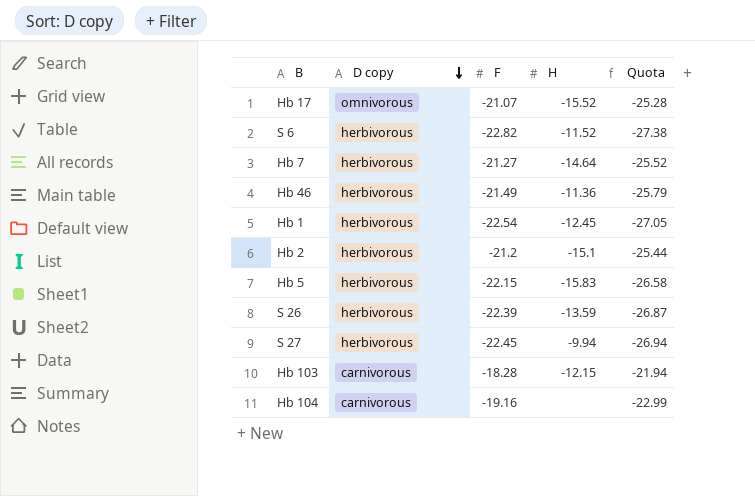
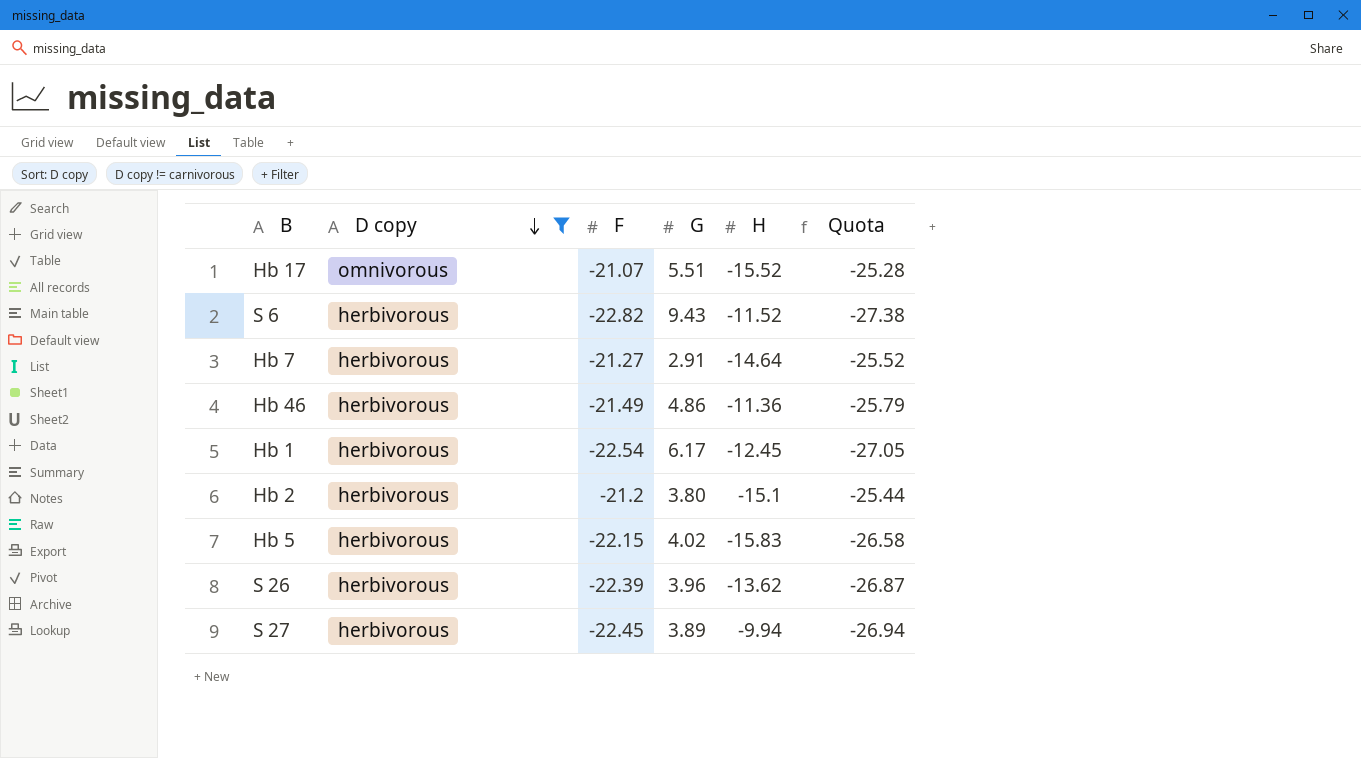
filter: none -> D copy != carnivorous
column G | position: none -> 4
S 26 | H: -13.59 -> -13.62

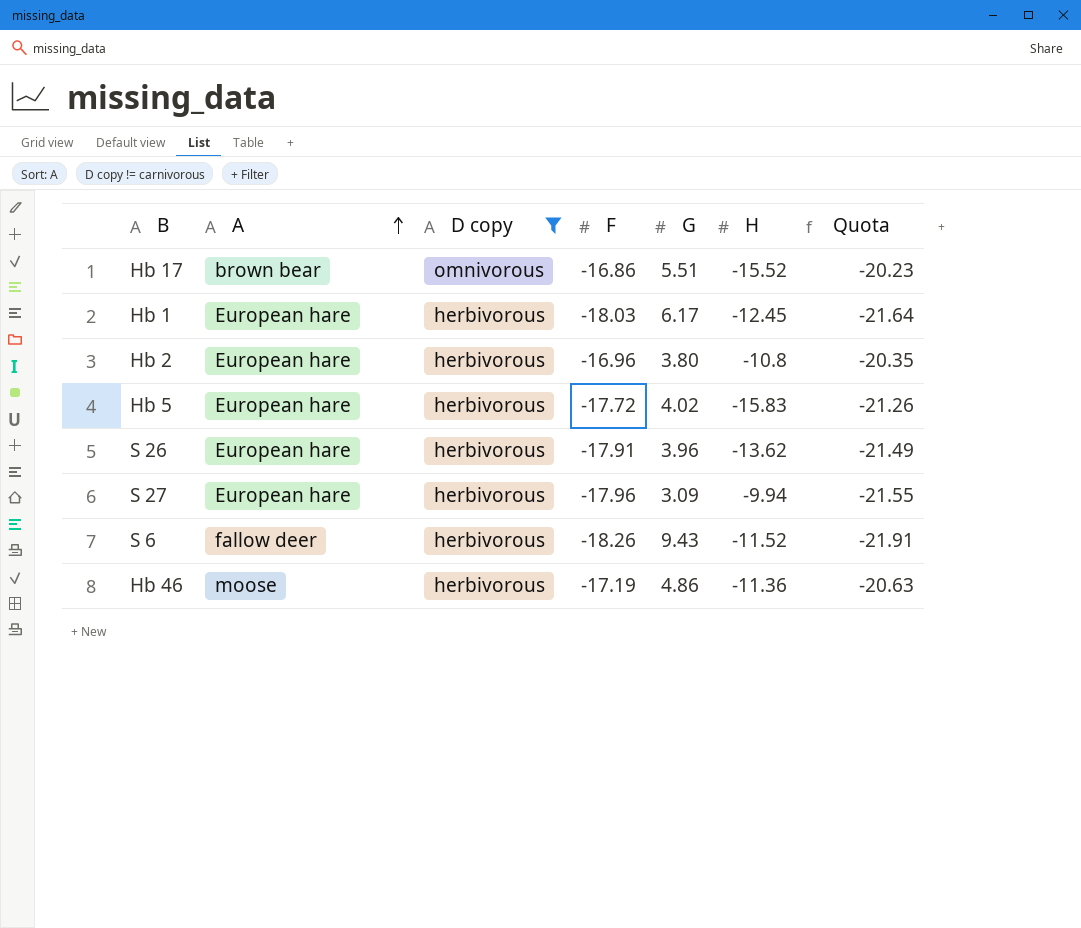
row order: D copy descending -> A ascending
column A | position: none -> 2
row Hb 7: herbivorous | -21.27 | 2.91 | -14.64 | -25.52 -> none
Hb 17 | F: -21.07 -> -16.86
Hb 17 | Quota: -25.28 -> -20.23
Hb 1 | F: -22.54 -> -18.03
Hb 1 | Quota: -27.05 -> -21.64
Hb 2 | F: -21.2 -> -16.96
Hb 2 | H: -15.1 -> -10.8
Hb 2 | Quota: -25.44 -> -20.35
Hb 5 | F: -22.15 -> -17.72
Hb 5 | Quota: -26.58 -> -21.26
S 26 | F: -22.39 -> -17.91
S 26 | Quota: -26.87 -> -21.49
S 27 | F: -22.45 -> -17.96
S 27 | G: 3.89 -> 3.09
S 27 | Quota: -26.94 -> -21.55
S 6 | F: -22.82 -> -18.26
S 6 | Quota: -27.38 -> -21.91
Hb 46 | F: -21.49 -> -17.19
Hb 46 | Quota: -25.79 -> -20.63

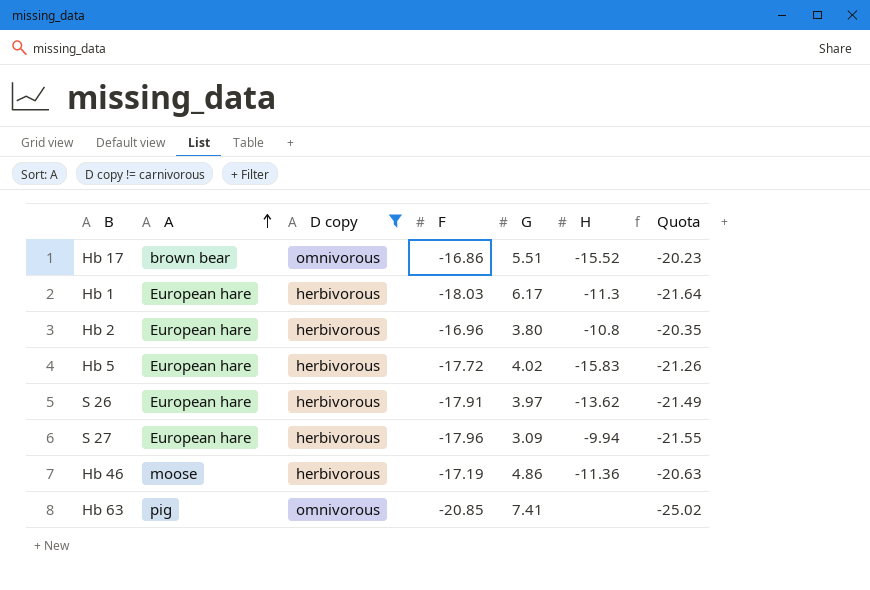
row S 6: fallow deer | herbivorous | -18.26 | 9.43 | -11.52 | -21.91 -> none
Hb 1 | H: -12.45 -> -11.3
S 26 | G: 3.96 -> 3.97
row Hb 63: none -> pig | omnivorous | -20.85 | 7.41 | none | -25.02

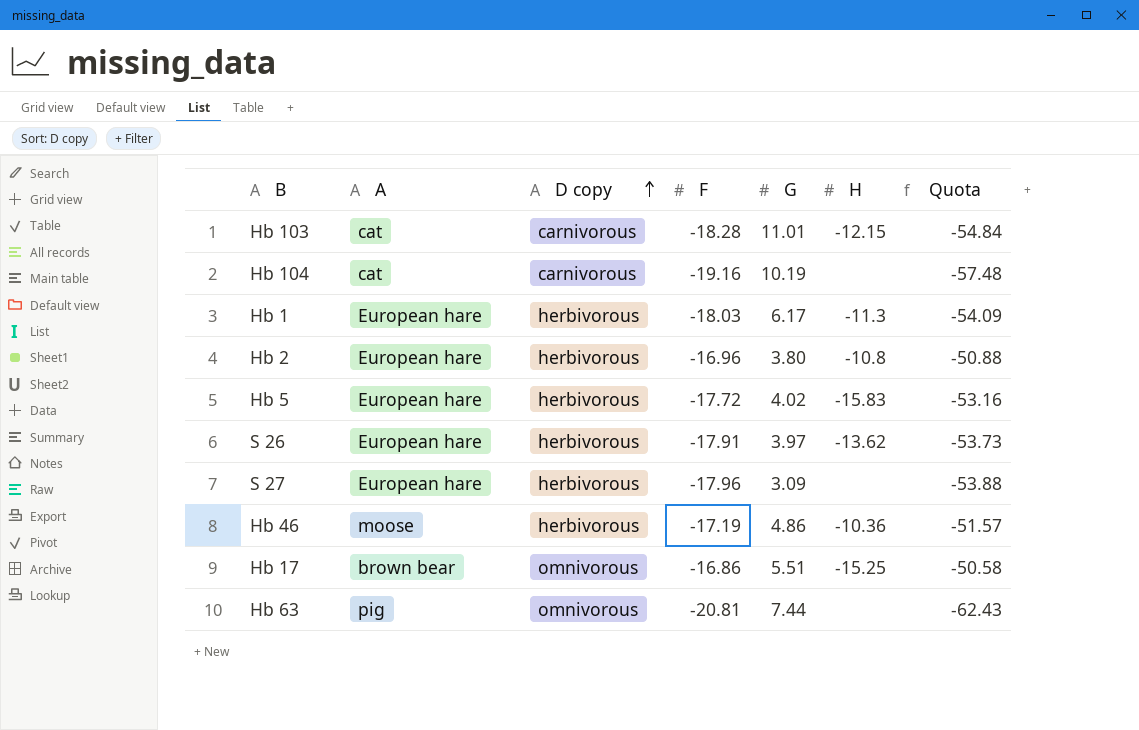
filter: D copy != carnivorous -> none
row order: A ascending -> D copy ascending
column Quota | formula: [F] * 1.2 -> [F] * 3
S 27 | H: -9.94 -> none
Hb 46 | H: -11.36 -> -10.36
Hb 17 | H: -15.52 -> -15.25
Hb 63 | F: -20.85 -> -20.81
Hb 63 | G: 7.41 -> 7.44

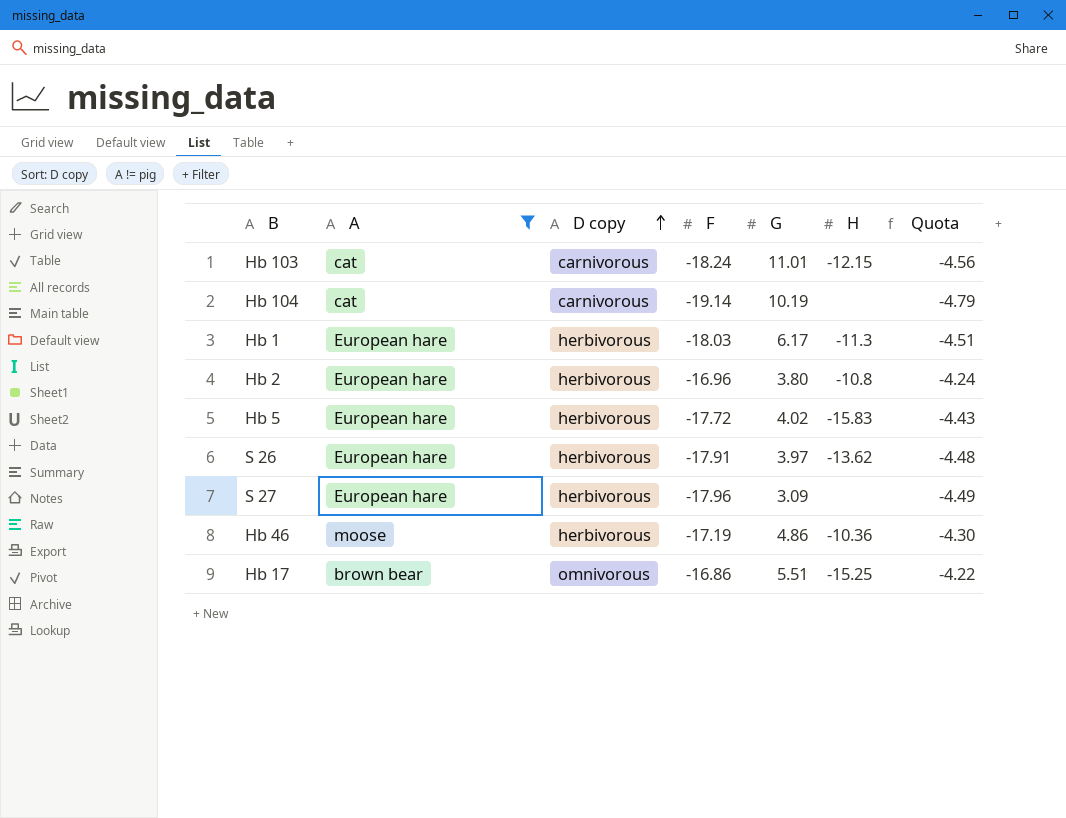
filter: none -> A != pig
column Quota | formula: [F] * 3 -> [F] * 0.25
Hb 103 | F: -18.28 -> -18.24
Hb 104 | F: -19.16 -> -19.14

